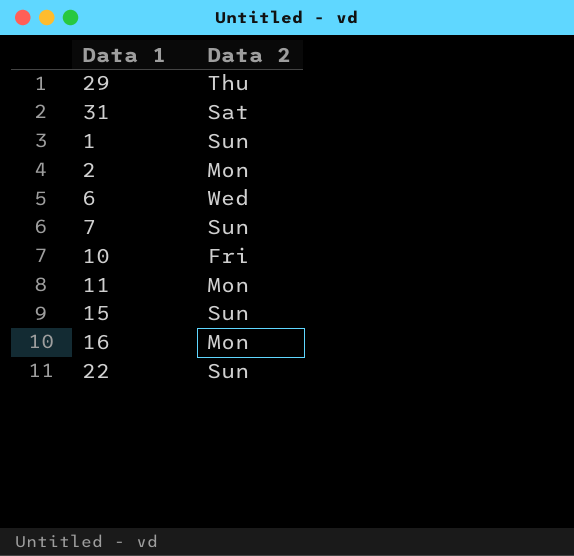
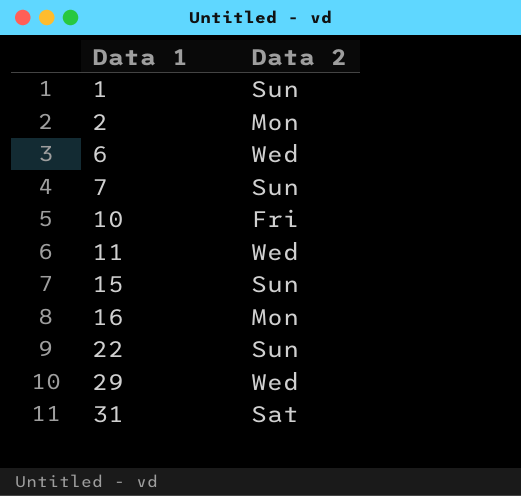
row order: none -> Data 1 ascending
11 | Data 2: Mon -> Wed
29 | Data 2: Thu -> Wed

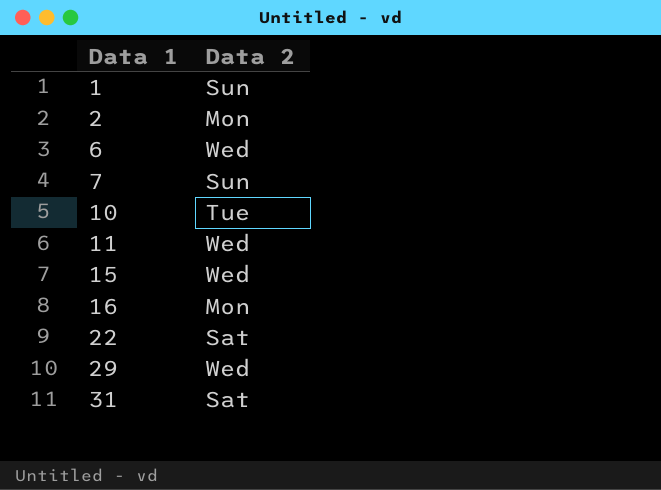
10 | Data 2: Fri -> Tue
15 | Data 2: Sun -> Wed
22 | Data 2: Sun -> Sat

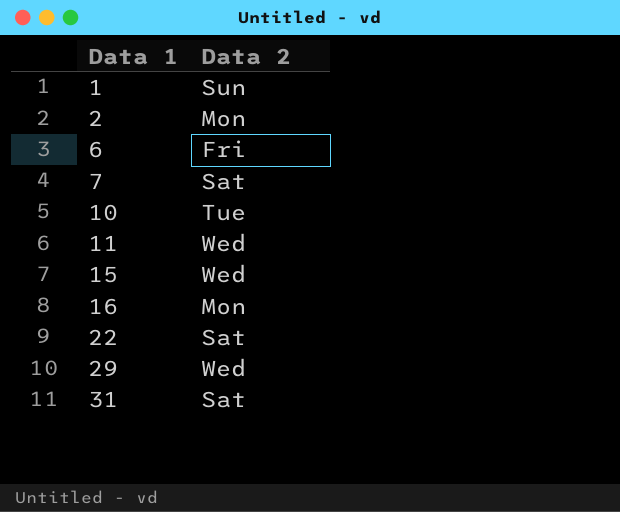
6 | Data 2: Wed -> Fri
7 | Data 2: Sun -> Sat

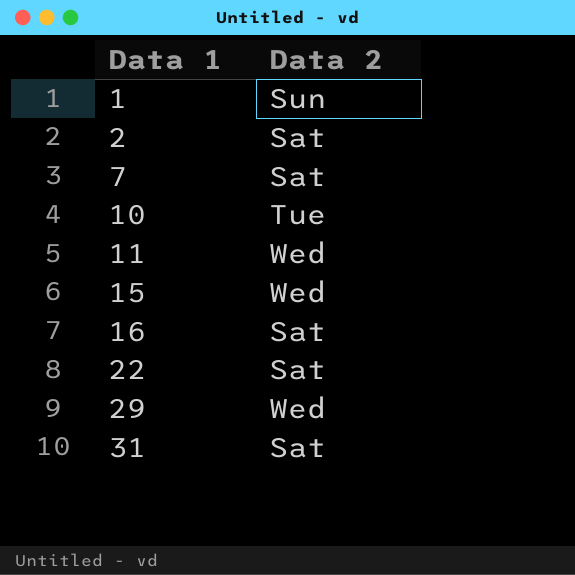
row 6: Fri -> none
2 | Data 2: Mon -> Sat
16 | Data 2: Mon -> Sat

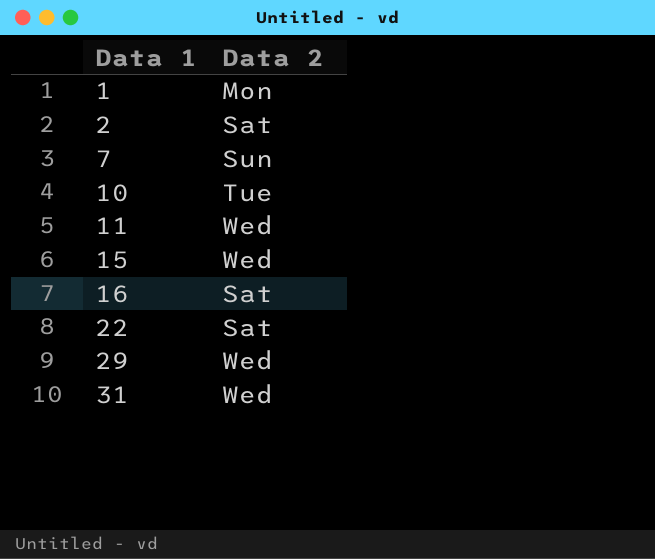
1 | Data 2: Sun -> Mon
7 | Data 2: Sat -> Sun
31 | Data 2: Sat -> Wed

